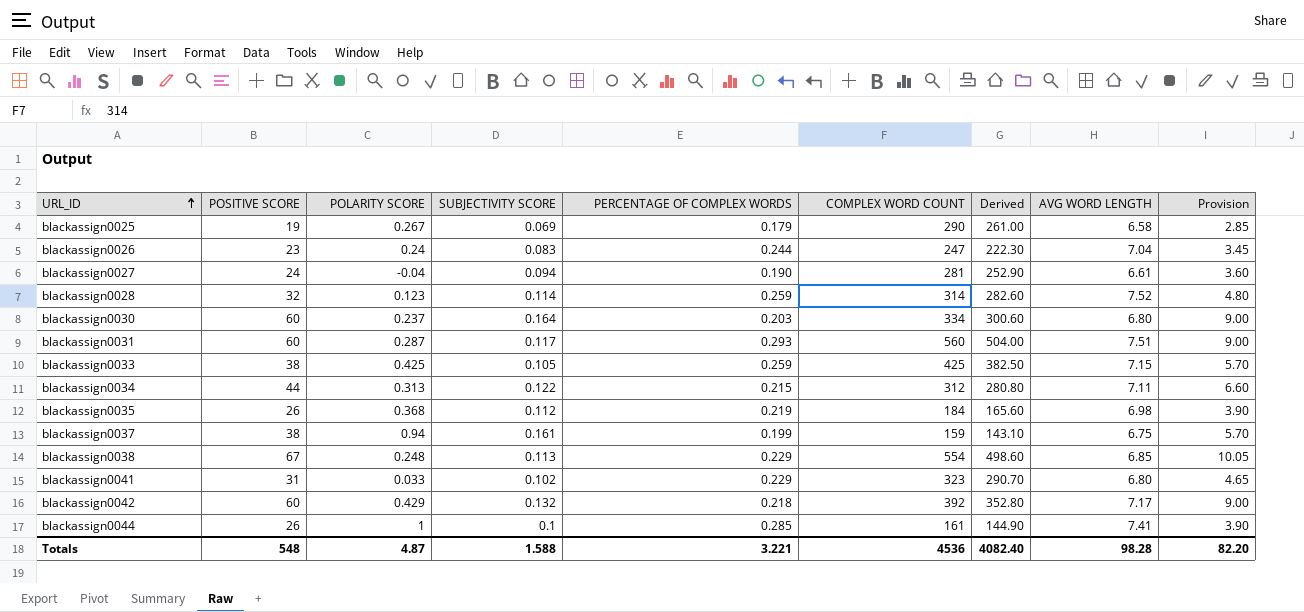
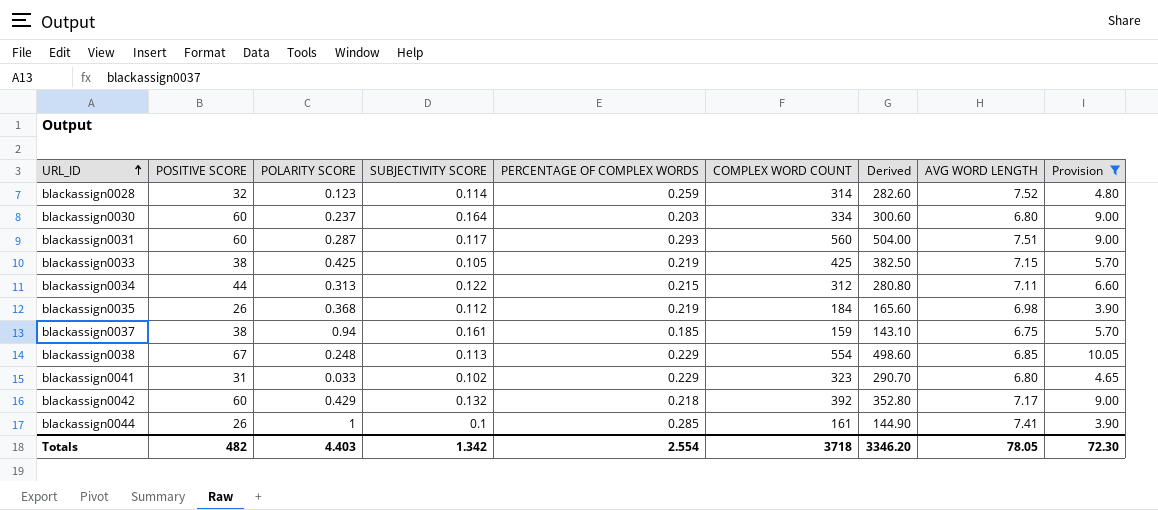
filter: none -> Provision >= 3.90
blackassign0033 | PERCENTAGE OF COMPLEX WORDS: 0.259 -> 0.219
blackassign0037 | PERCENTAGE OF COMPLEX WORDS: 0.199 -> 0.185
Totals | POSITIVE SCORE: 548 -> 482
Totals | POLARITY SCORE: 4.87 -> 4.403
Totals | SUBJECTIVITY SCORE: 1.588 -> 1.342
Totals | PERCENTAGE OF COMPLEX WORDS: 3.221 -> 2.554
Totals | COMPLEX WORD COUNT: 4536 -> 3718
Totals | Derived: 4082.40 -> 3346.20
Totals | AVG WORD LENGTH: 98.28 -> 78.05
Totals | Provision: 82.20 -> 72.30

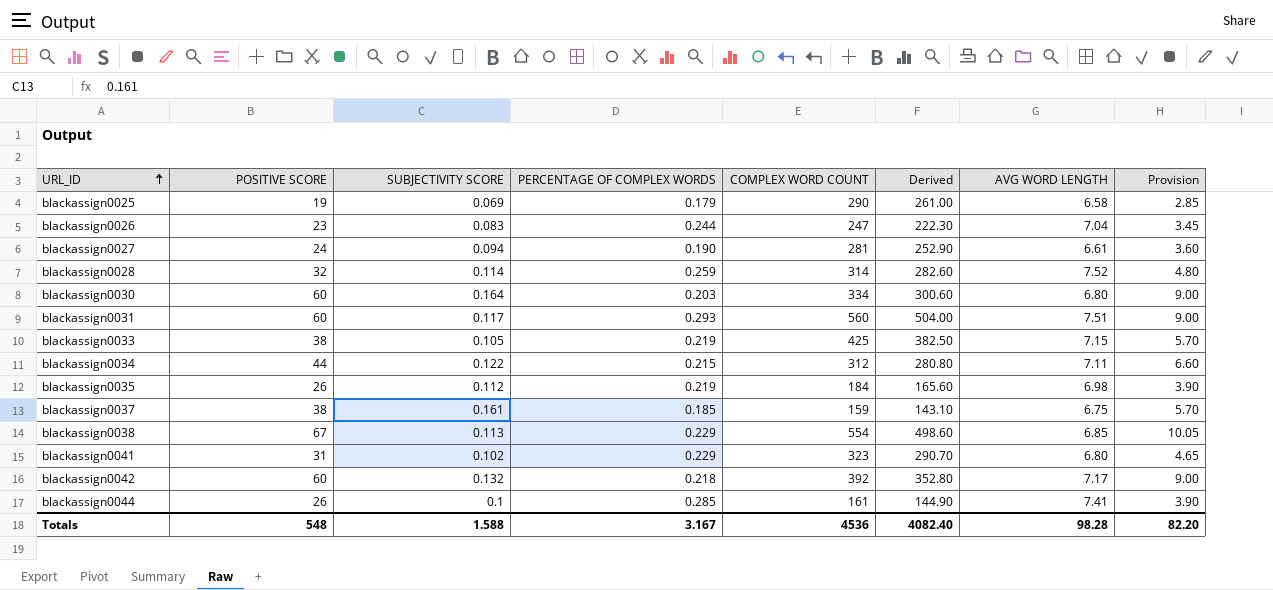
filter: Provision >= 3.90 -> none
column POLARITY SCORE | position: 3 -> none
Totals | POSITIVE SCORE: 482 -> 548
Totals | SUBJECTIVITY SCORE: 1.342 -> 1.588
Totals | PERCENTAGE OF COMPLEX WORDS: 2.554 -> 3.167
Totals | COMPLEX WORD COUNT: 3718 -> 4536
Totals | Derived: 3346.20 -> 4082.40
Totals | AVG WORD LENGTH: 78.05 -> 98.28
Totals | Provision: 72.30 -> 82.20

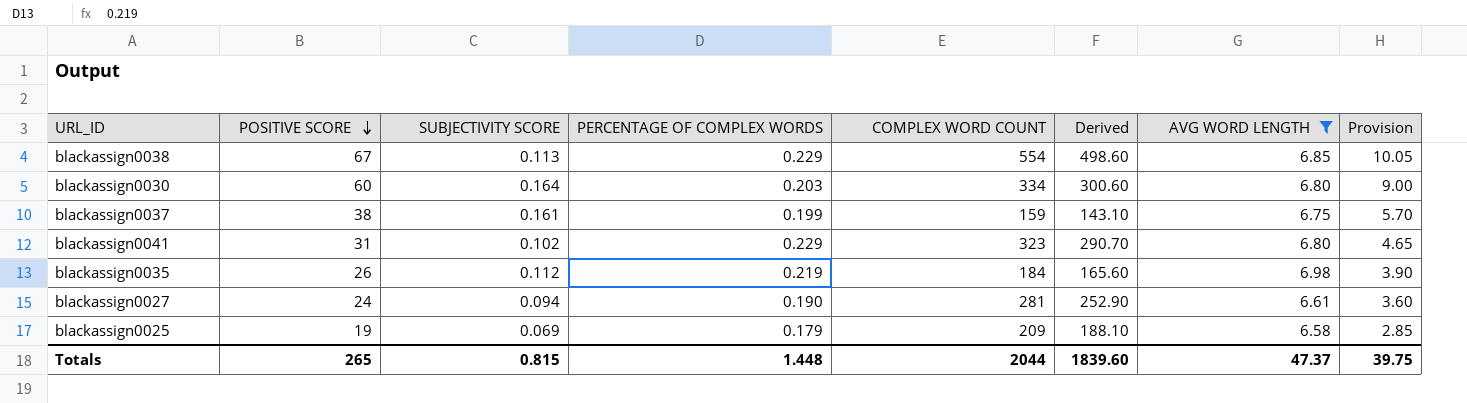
filter: none -> AVG WORD LENGTH <= 6.98
row order: URL_ID ascending -> POSITIVE SCORE descending
blackassign0037 | PERCENTAGE OF COMPLEX WORDS: 0.185 -> 0.199
blackassign0025 | COMPLEX WORD COUNT: 290 -> 209
blackassign0025 | Derived: 261.00 -> 188.10
Totals | POSITIVE SCORE: 548 -> 265
Totals | SUBJECTIVITY SCORE: 1.588 -> 0.815
Totals | PERCENTAGE OF COMPLEX WORDS: 3.167 -> 1.448
Totals | COMPLEX WORD COUNT: 4536 -> 2044
Totals | Derived: 4082.40 -> 1839.60
Totals | AVG WORD LENGTH: 98.28 -> 47.37
Totals | Provision: 82.20 -> 39.75

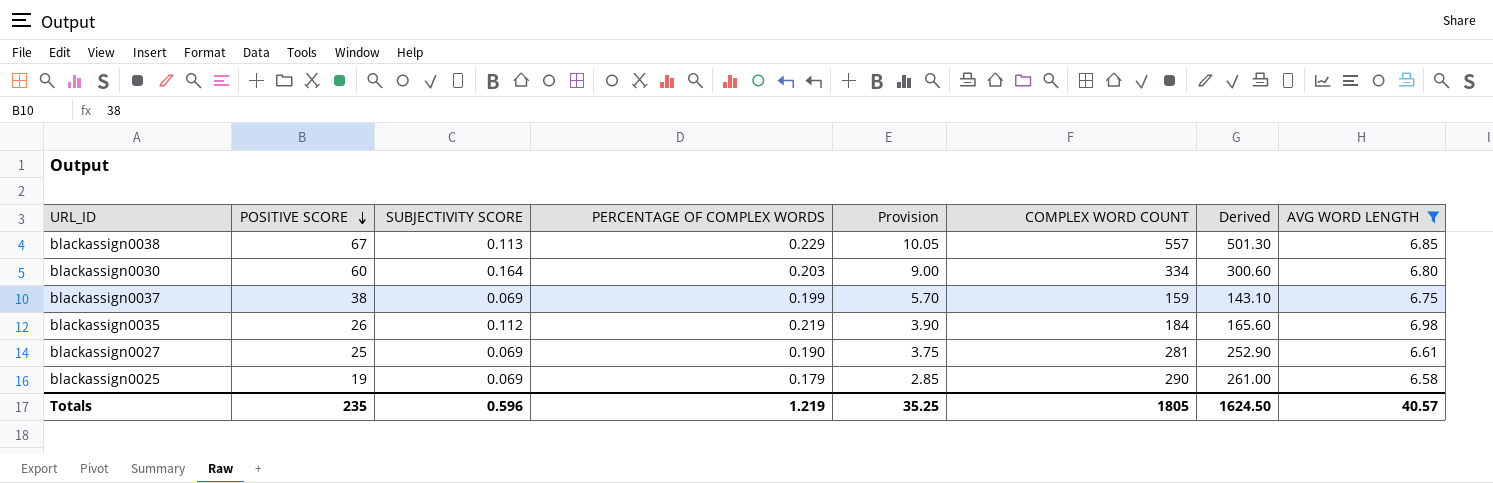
column Provision | position: 8 -> 5
row blackassign0041: 31 | 0.102 | 0.229 | 323 | 290.70 | 6.80 | 4.65 -> none
blackassign0038 | COMPLEX WORD COUNT: 554 -> 557
blackassign0038 | Derived: 498.60 -> 501.30
blackassign0037 | SUBJECTIVITY SCORE: 0.161 -> 0.069
blackassign0027 | POSITIVE SCORE: 24 -> 25
blackassign0027 | SUBJECTIVITY SCORE: 0.094 -> 0.069
blackassign0027 | Provision: 3.60 -> 3.75
blackassign0025 | COMPLEX WORD COUNT: 209 -> 290
blackassign0025 | Derived: 188.10 -> 261.00
Totals | POSITIVE SCORE: 265 -> 235
Totals | SUBJECTIVITY SCORE: 0.815 -> 0.596
Totals | PERCENTAGE OF COMPLEX WORDS: 1.448 -> 1.219
Totals | Provision: 39.75 -> 35.25
Totals | COMPLEX WORD COUNT: 2044 -> 1805
Totals | Derived: 1839.60 -> 1624.50
Totals | AVG WORD LENGTH: 47.37 -> 40.57

